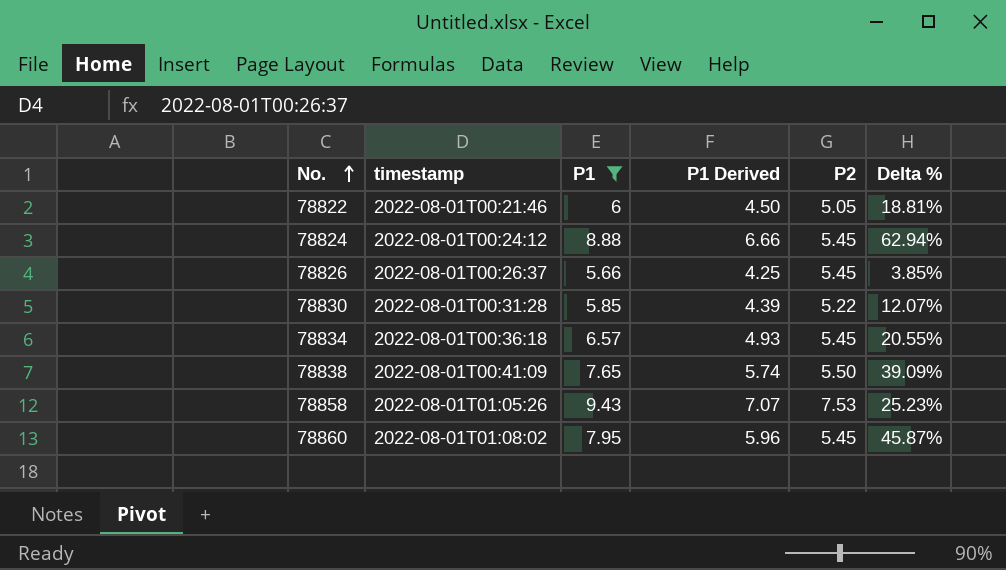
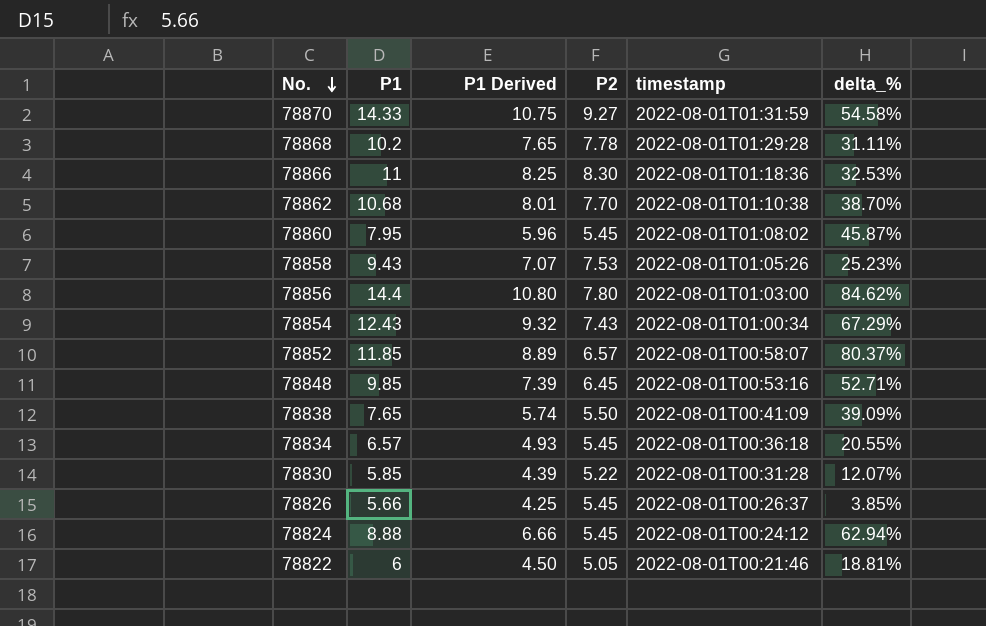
filter: P1 <= 9.43 -> none
row order: No. ascending -> No. descending
column timestamp | position: 2 -> 5
column name: Delta % -> delta_%

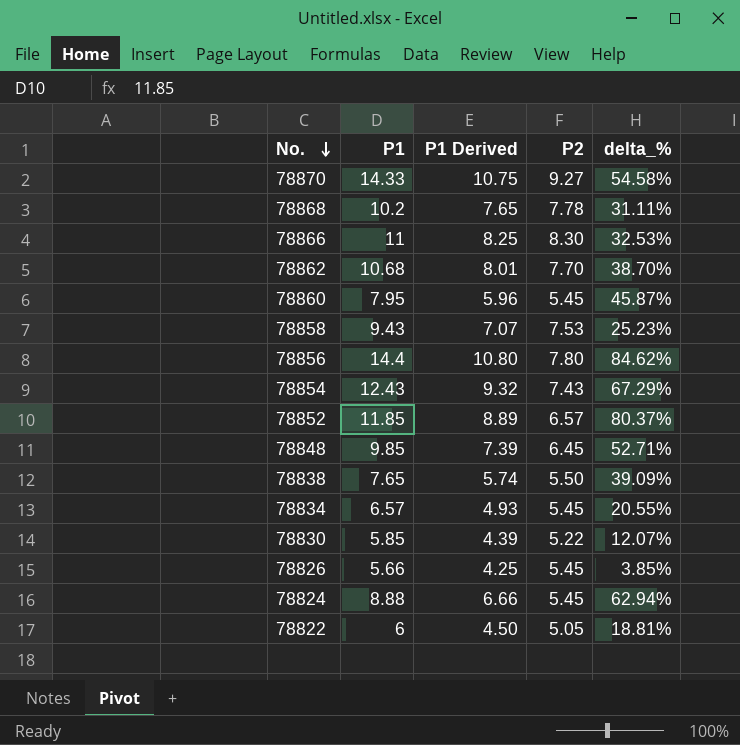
column timestamp | position: 5 -> none

